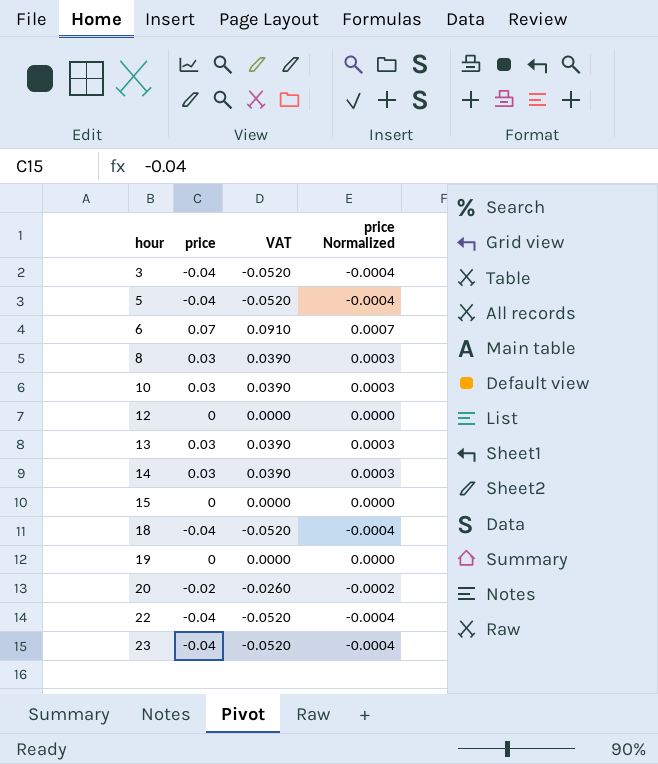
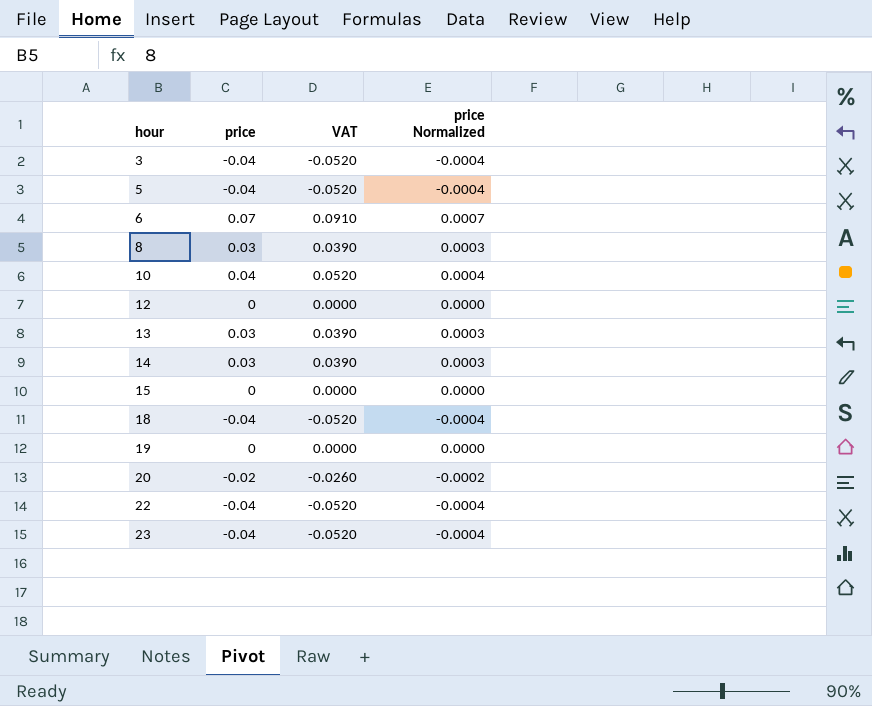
10 | price: 0.03 -> 0.04
10 | VAT: 0.0390 -> 0.0520
10 | price Normalized: 0.0003 -> 0.0004

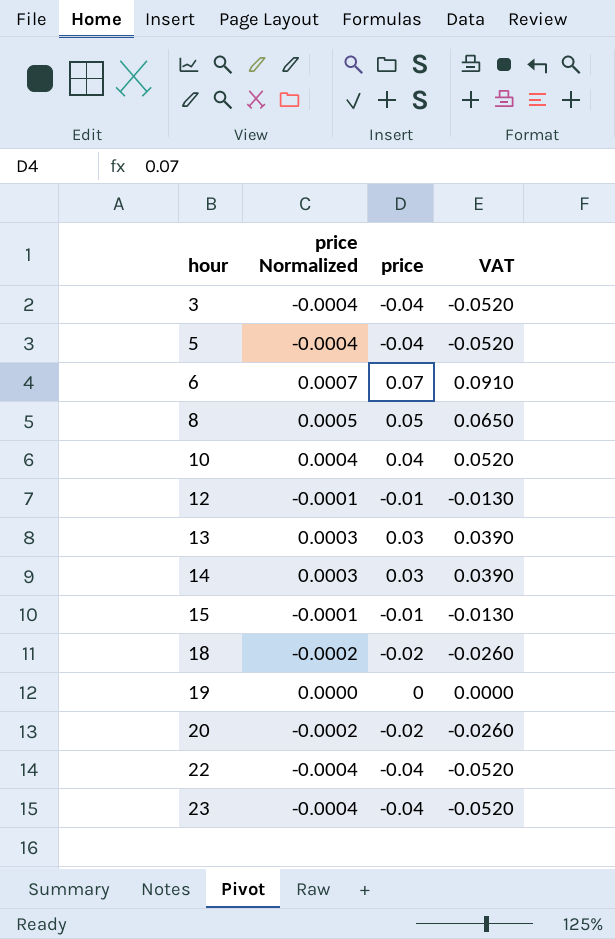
column price Normalized | position: 4 -> 2
8 | price Normalized: 0.0003 -> 0.0005
8 | price: 0.03 -> 0.05
8 | VAT: 0.0390 -> 0.0650
12 | price Normalized: 0.0000 -> -0.0001
12 | price: 0 -> -0.01
12 | VAT: 0.0000 -> -0.0130
15 | price Normalized: 0.0000 -> -0.0001
15 | price: 0 -> -0.01
15 | VAT: 0.0000 -> -0.0130
18 | price Normalized: -0.0004 -> -0.0002
18 | price: -0.04 -> -0.02
18 | VAT: -0.0520 -> -0.0260

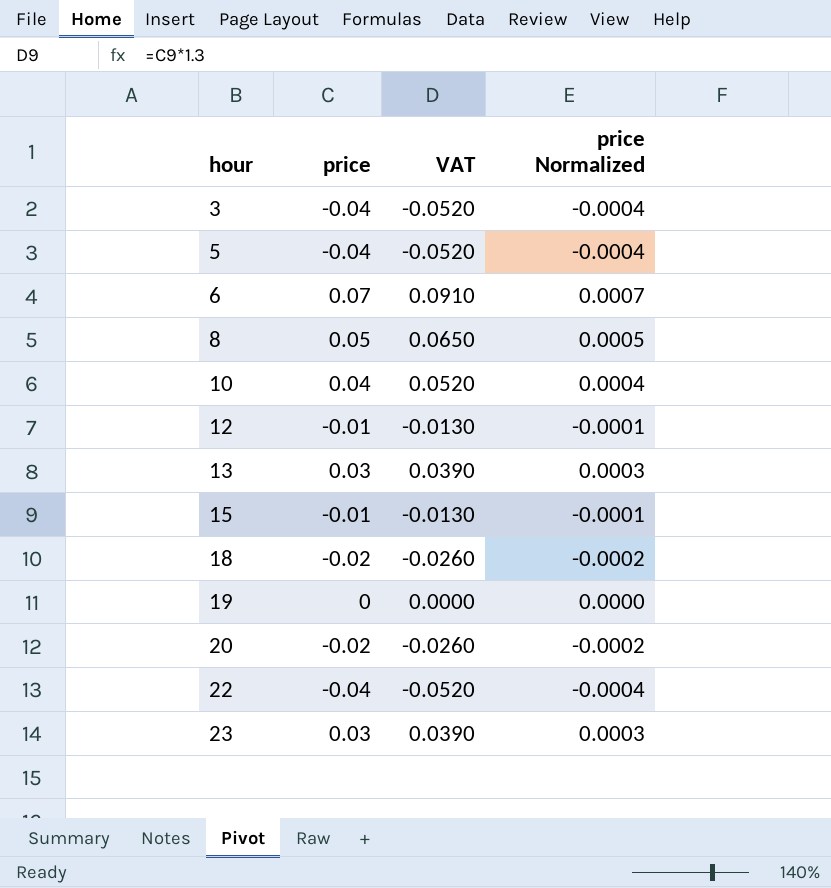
column price Normalized | position: 2 -> 4
row 14: 0.0003 | 0.03 | 0.0390 -> none
23 | price: -0.04 -> 0.03
23 | VAT: -0.0520 -> 0.0390
23 | price Normalized: -0.0004 -> 0.0003

